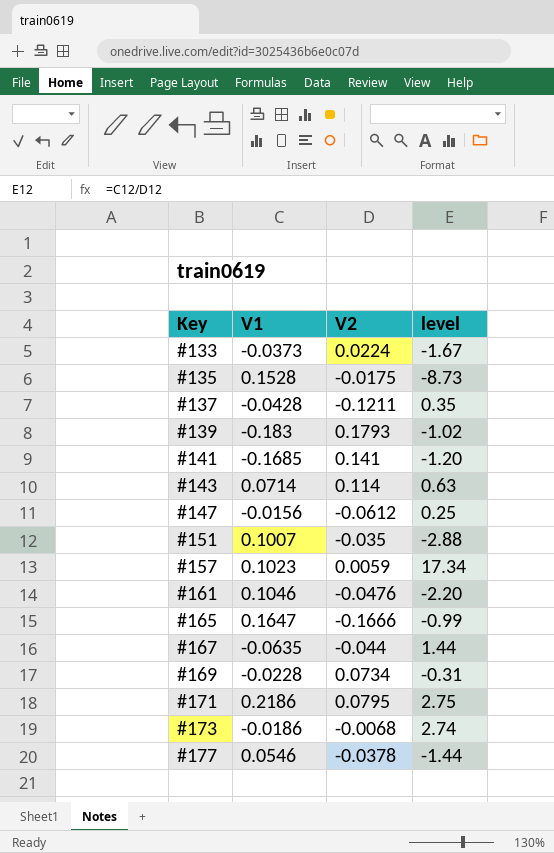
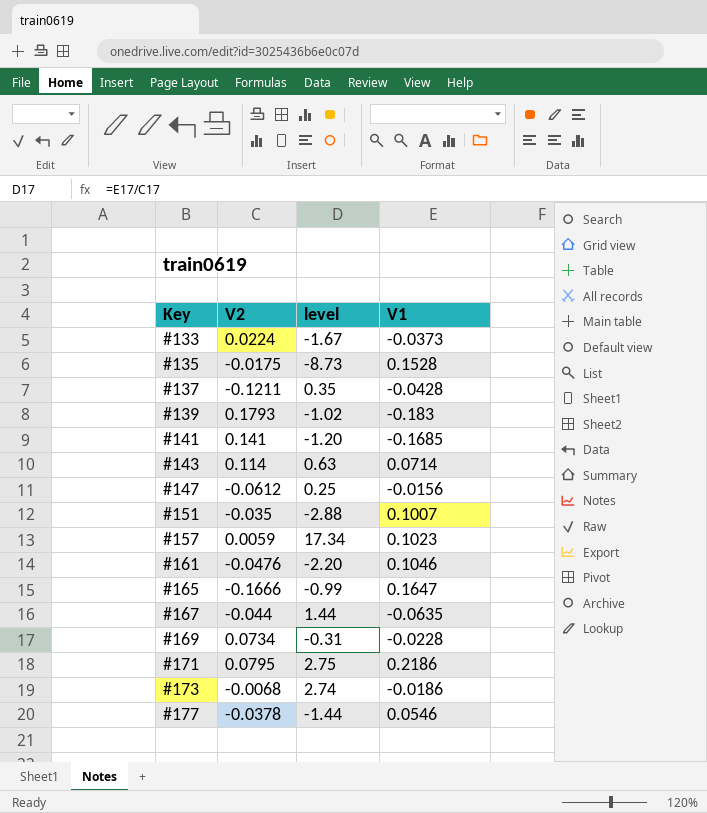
column V1 | position: 2 -> 4

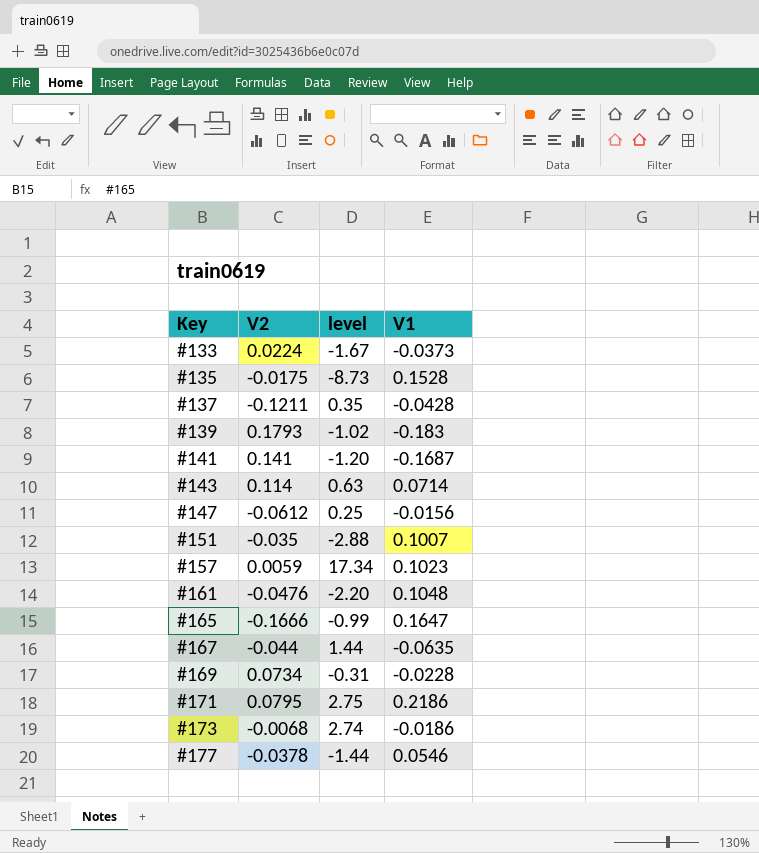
#141 | V1: -0.1685 -> -0.1687
#161 | V1: 0.1046 -> 0.1048

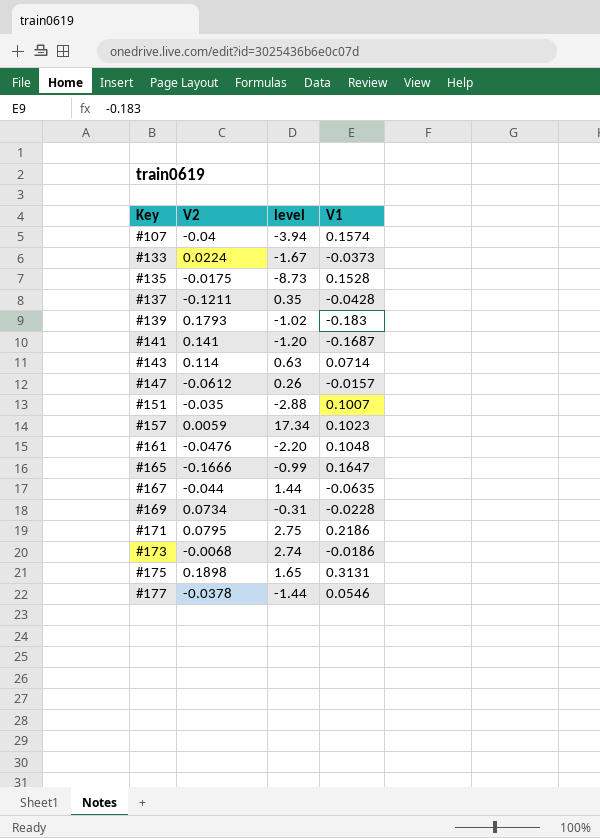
row #107: none -> -0.04 | -3.94 | 0.1574
#147 | level: 0.25 -> 0.26
#147 | V1: -0.0156 -> -0.0157
row #175: none -> 0.1898 | 1.65 | 0.3131

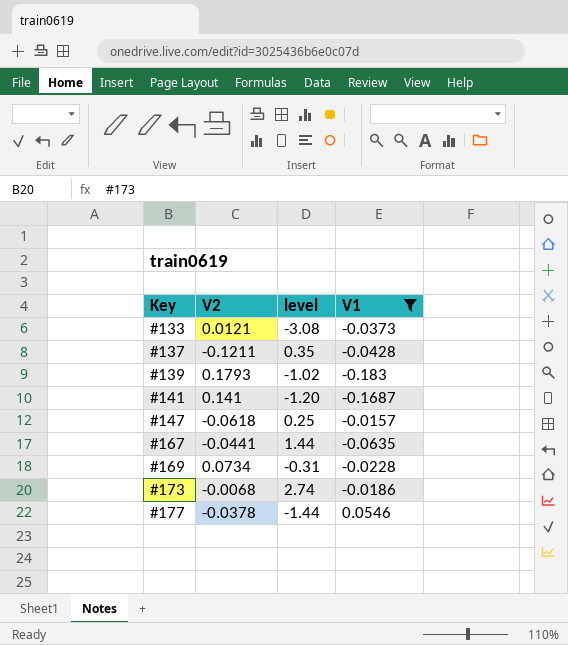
filter: none -> V1 <= 0.0546
#133 | V2: 0.0224 -> 0.0121
#133 | level: -1.67 -> -3.08
#147 | V2: -0.0612 -> -0.0618
#147 | level: 0.26 -> 0.25
#167 | V2: -0.044 -> -0.0441

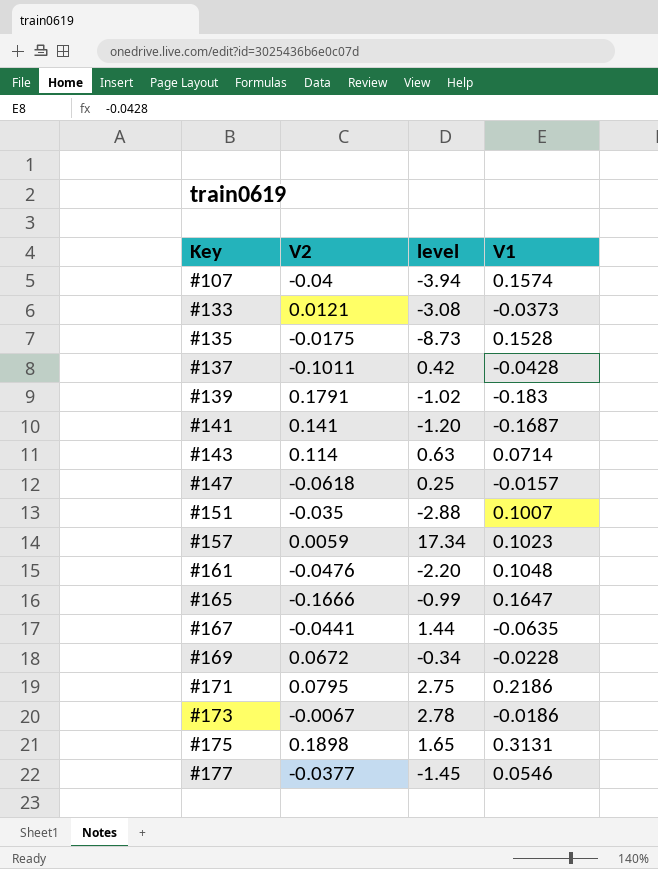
filter: V1 <= 0.0546 -> none
#137 | V2: -0.1211 -> -0.1011
#137 | level: 0.35 -> 0.42
#139 | V2: 0.1793 -> 0.1791
#169 | V2: 0.0734 -> 0.0672
#169 | level: -0.31 -> -0.34
#173 | V2: -0.0068 -> -0.0067
#173 | level: 2.74 -> 2.78
#177 | V2: -0.0378 -> -0.0377
#177 | level: -1.44 -> -1.45

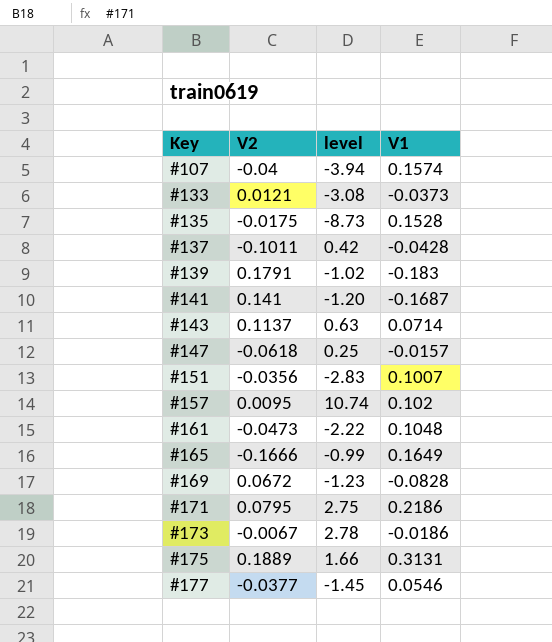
row #167: -0.0441 | 1.44 | -0.0635 -> none
#143 | V2: 0.114 -> 0.1137
#151 | V2: -0.035 -> -0.0356
#151 | level: -2.88 -> -2.83
#157 | V2: 0.0059 -> 0.0095
#157 | level: 17.34 -> 10.74
#157 | V1: 0.1023 -> 0.102
#161 | V2: -0.0476 -> -0.0473
#161 | level: -2.20 -> -2.22
#165 | V1: 0.1647 -> 0.1649
#169 | level: -0.34 -> -1.23
#169 | V1: -0.0228 -> -0.0828
#175 | V2: 0.1898 -> 0.1889
#175 | level: 1.65 -> 1.66

